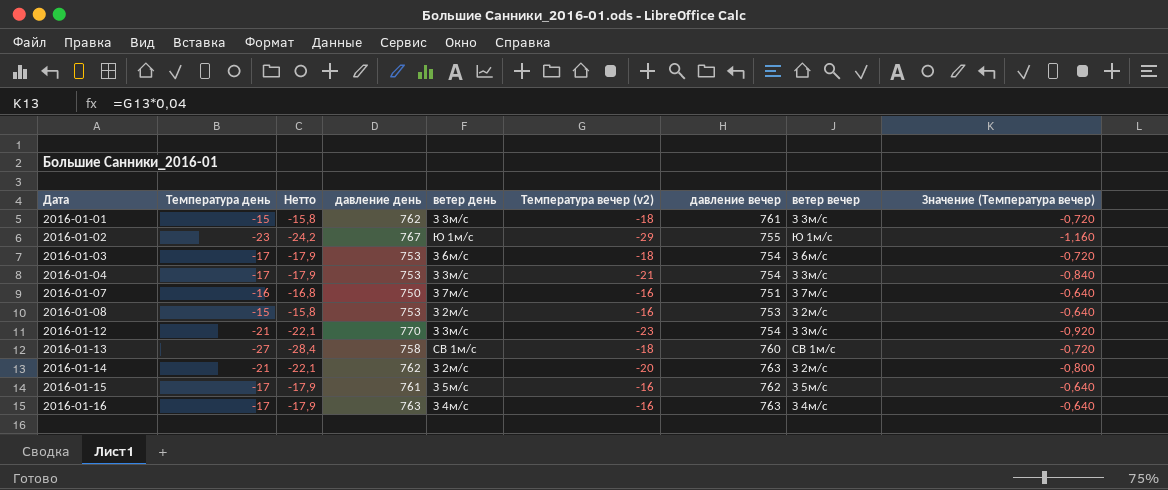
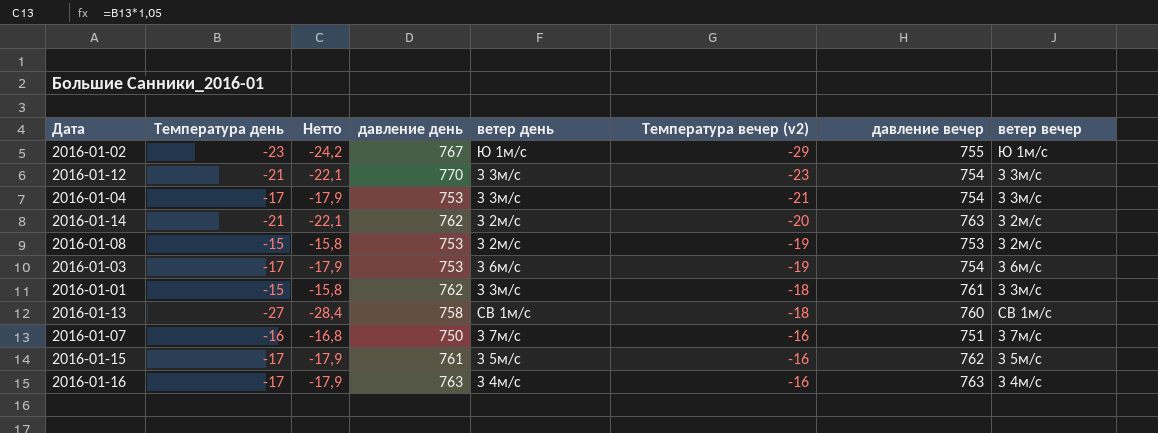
row order: Дата ascending -> Температура вечер (v2) ascending
column Значение (Температура вечер) | formula: [Температура вечер (v2)] * 0,04 -> none
2016-01-08 | Температура вечер (v2): -16 -> -19
2016-01-03 | Температура вечер (v2): -18 -> -19

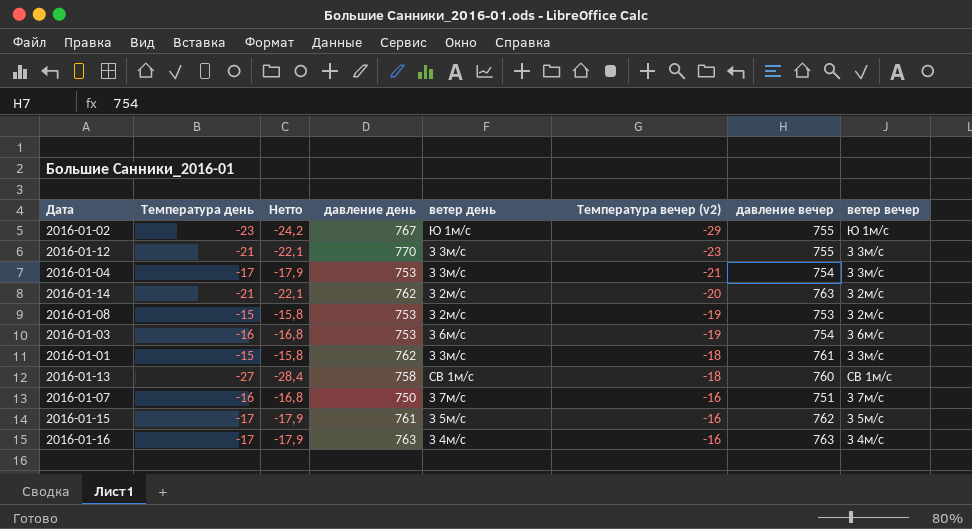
2016-01-12 | давление вечер: 754 -> 755
2016-01-03 | Температура день: -17 -> -16
2016-01-03 | Нетто: -17,9 -> -16,8

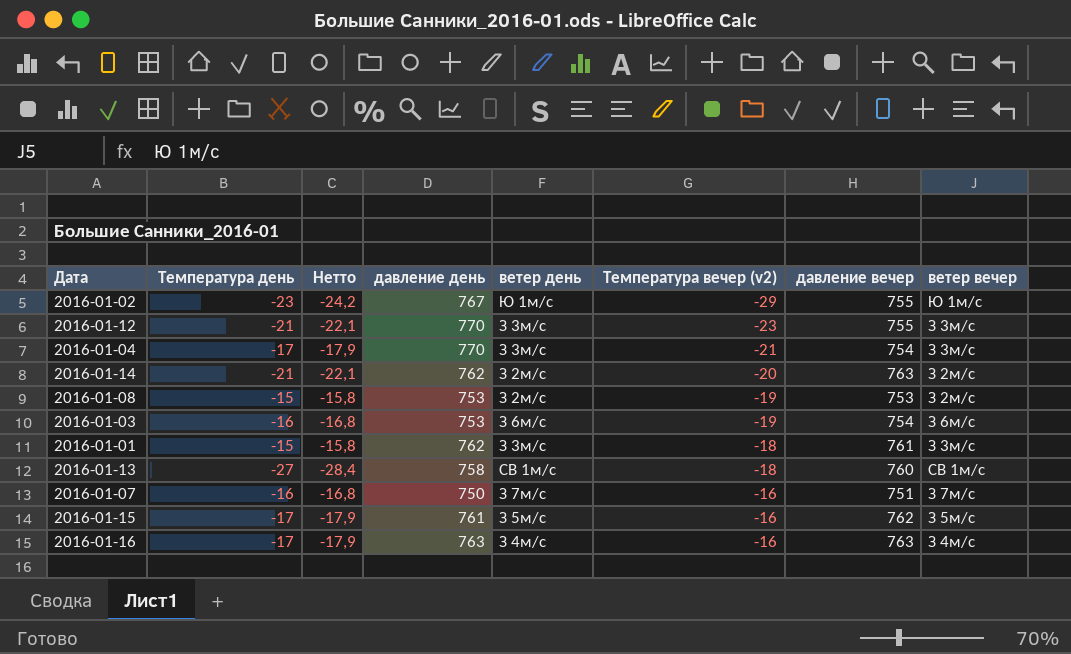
2016-01-04 | давление день: 753 -> 770

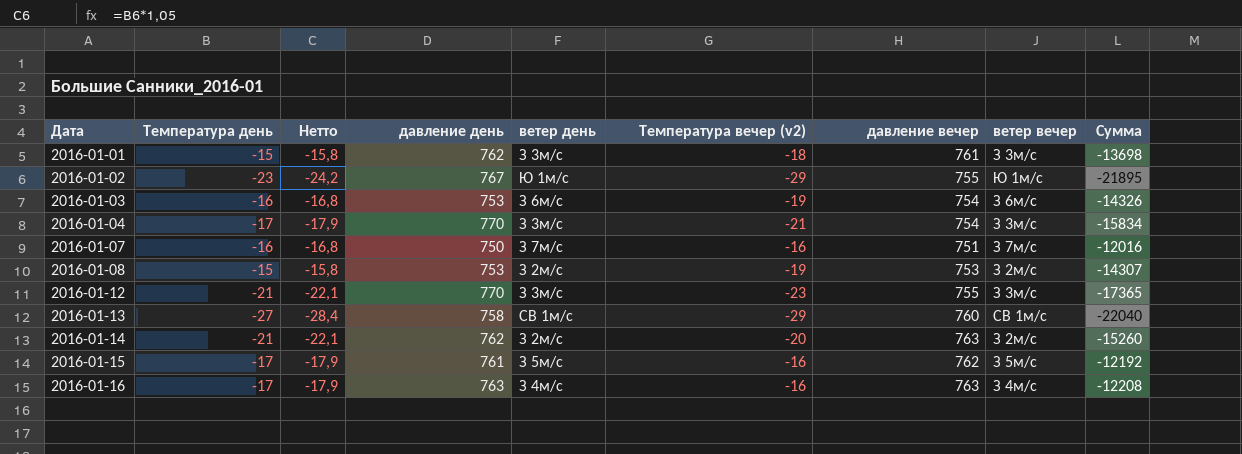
row order: Температура вечер (v2) ascending -> Дата ascending
column Сумма | formula: none -> [Температура вечер (v2)] * [давление вечер]
2016-01-13 | Температура вечер (v2): -18 -> -29

